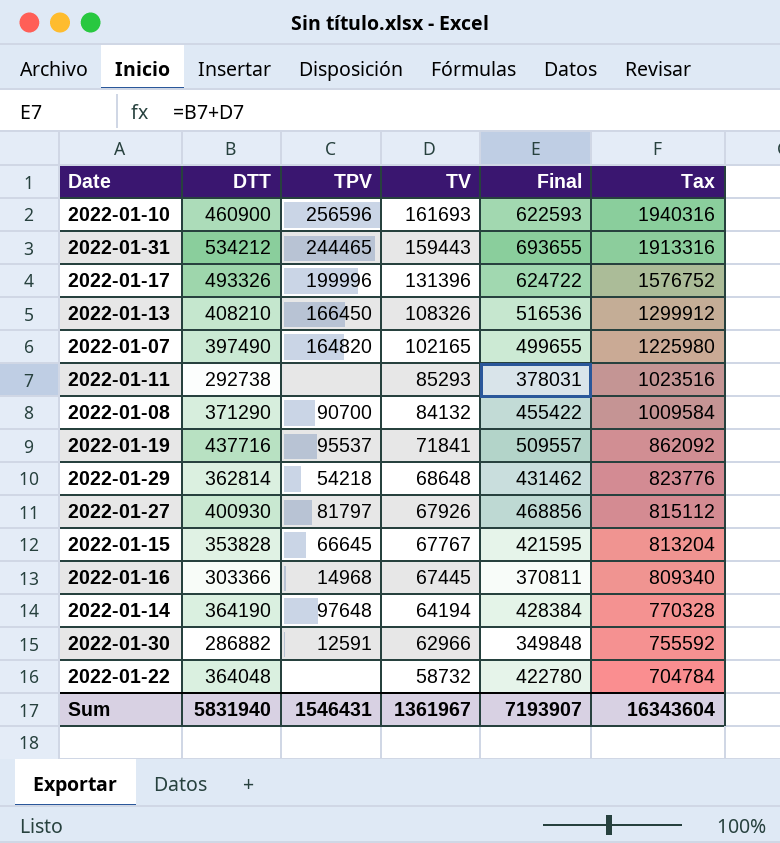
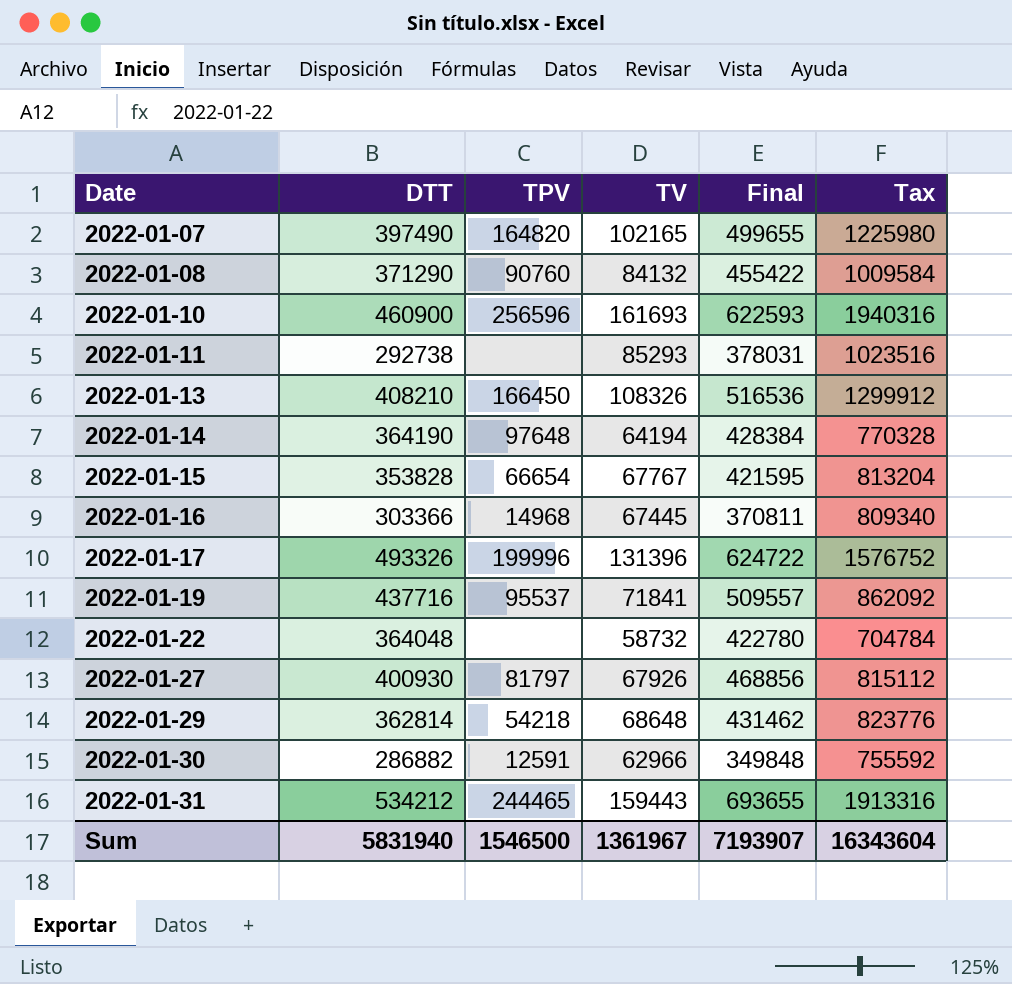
row order: TV descending -> Date ascending
2022-01-08 | TPV: 90700 -> 90760
2022-01-15 | TPV: 66645 -> 66654
Sum | TPV: 1546431 -> 1546500

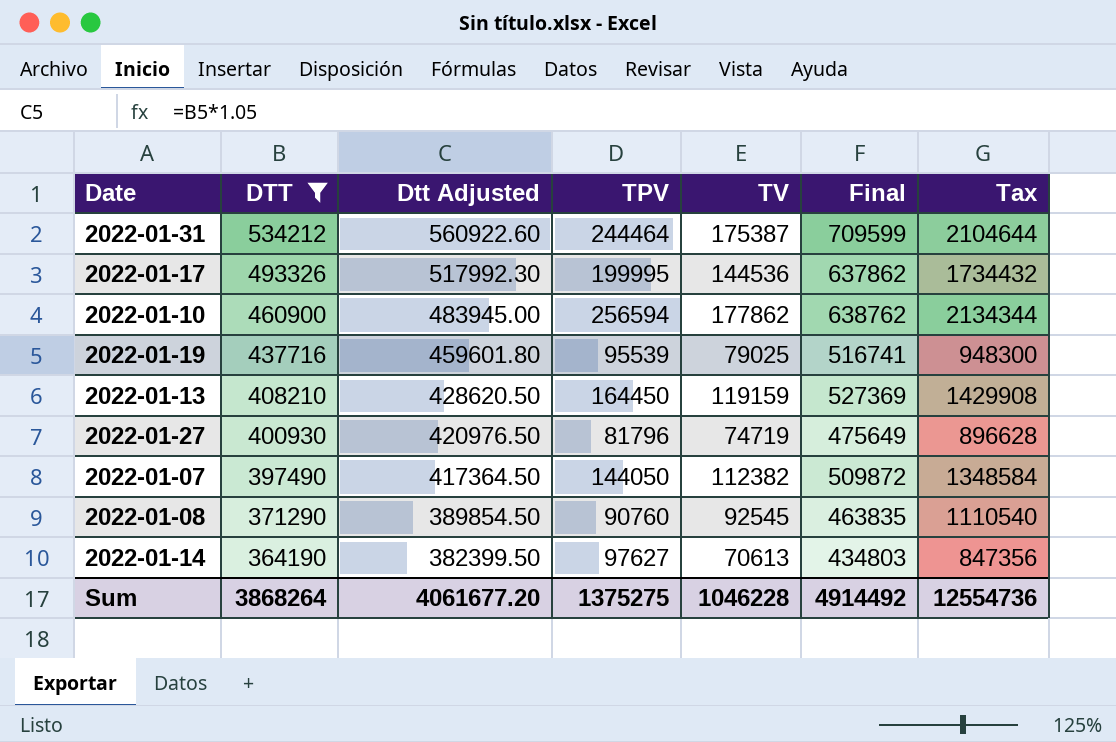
filter: none -> DTT >= 364190
row order: Date ascending -> DTT descending
column Dtt Adjusted | formula: none -> [DTT] * 1.05
2022-01-31 | TPV: 244465 -> 244464
2022-01-31 | TV: 159443 -> 175387
2022-01-31 | Final: 693655 -> 709599
2022-01-31 | Tax: 1913316 -> 2104644
2022-01-17 | TPV: 199996 -> 199995
2022-01-17 | TV: 131396 -> 144536
2022-01-17 | Final: 624722 -> 637862
2022-01-17 | Tax: 1576752 -> 1734432
2022-01-10 | TPV: 256596 -> 256594
2022-01-10 | TV: 161693 -> 177862
2022-01-10 | Final: 622593 -> 638762
2022-01-10 | Tax: 1940316 -> 2134344
2022-01-19 | TPV: 95537 -> 95539
2022-01-19 | TV: 71841 -> 79025
2022-01-19 | Final: 509557 -> 516741
2022-01-19 | Tax: 862092 -> 948300
2022-01-13 | TPV: 166450 -> 164450
2022-01-13 | TV: 108326 -> 119159
2022-01-13 | Final: 516536 -> 527369
2022-01-13 | Tax: 1299912 -> 1429908
2022-01-27 | TPV: 81797 -> 81796
2022-01-27 | TV: 67926 -> 74719
2022-01-27 | Final: 468856 -> 475649
2022-01-27 | Tax: 815112 -> 896628
2022-01-07 | TPV: 164820 -> 144050
2022-01-07 | TV: 102165 -> 112382
2022-01-07 | Final: 499655 -> 509872
2022-01-07 | Tax: 1225980 -> 1348584
2022-01-08 | TV: 84132 -> 92545
2022-01-08 | Final: 455422 -> 463835
2022-01-08 | Tax: 1009584 -> 1110540
2022-01-14 | TPV: 97648 -> 97627
2022-01-14 | TV: 64194 -> 70613
2022-01-14 | Final: 428384 -> 434803
2022-01-14 | Tax: 770328 -> 847356
Sum | DTT: 5831940 -> 3868264
Sum | TPV: 1546500 -> 1375275
Sum | TV: 1361967 -> 1046228
Sum | Final: 7193907 -> 4914492
Sum | Tax: 16343604 -> 12554736

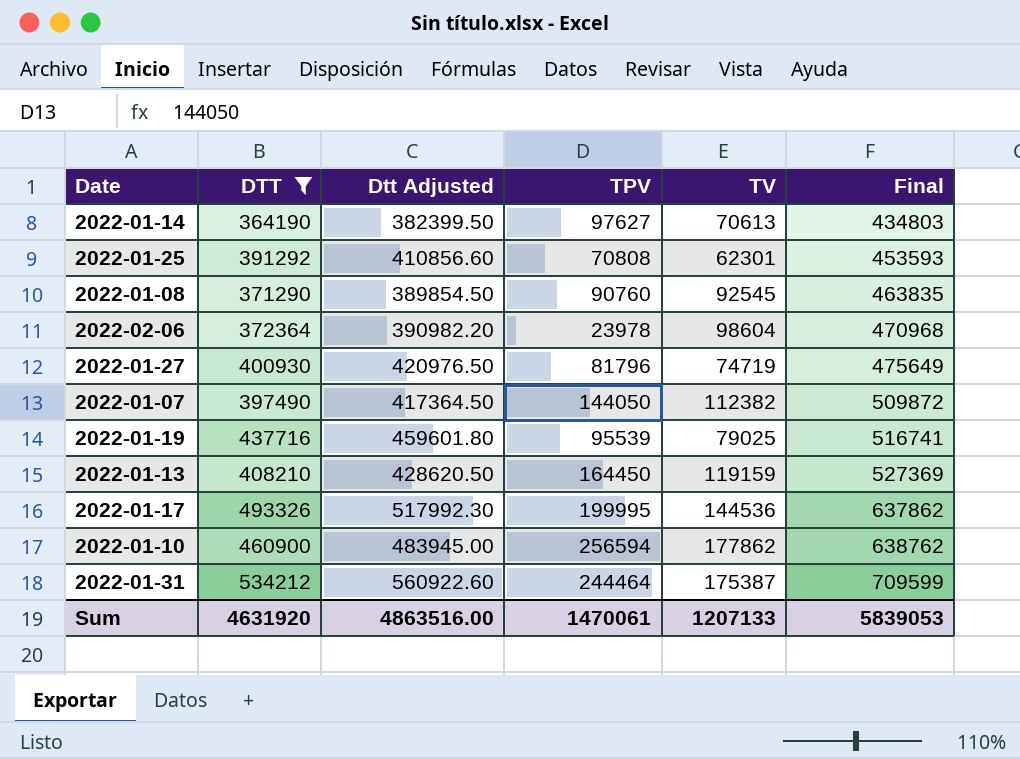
row order: DTT descending -> Final ascending
column Tax | formula: [TV] * 12 -> none
row 2022-01-25: none -> 391292 | 410856.60 | 70808 | 62301 | 453593
row 2022-02-06: none -> 372364 | 390982.20 | 23978 | 98604 | 470968
Sum | DTT: 3868264 -> 4631920
Sum | Dtt Adjusted: 4061677.20 -> 4863516.00
Sum | TPV: 1375275 -> 1470061
Sum | TV: 1046228 -> 1207133
Sum | Final: 4914492 -> 5839053

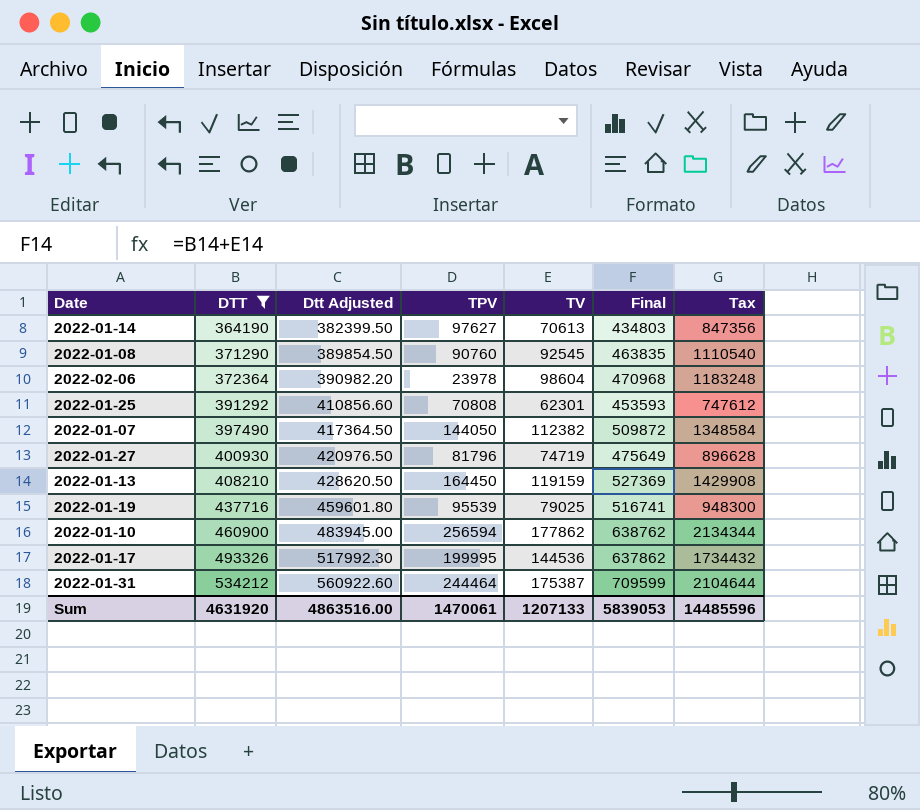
row order: Final ascending -> DTT ascending
column Tax | formula: none -> [TV] * 12

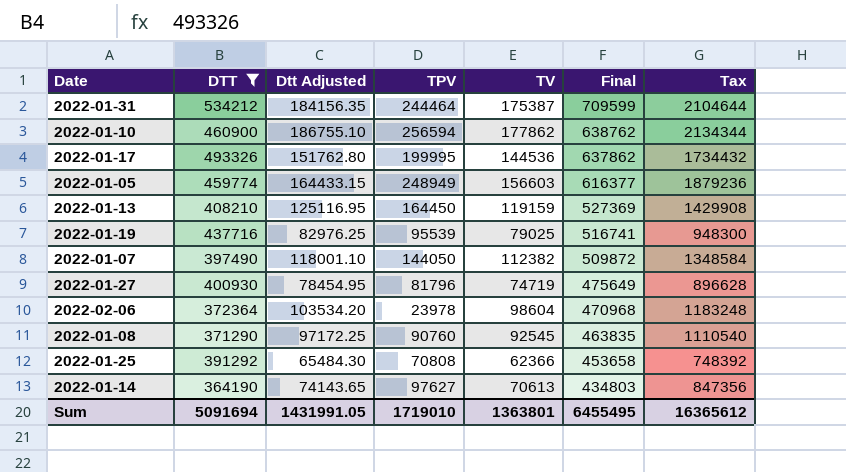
row order: DTT ascending -> Final descending
column Dtt Adjusted | formula: [DTT] * 1.05 -> [TV] * 1.05
row 2022-01-05: none -> 459774 | 164433.15 | 248949 | 156603 | 616377 | 1879236
2022-01-25 | TV: 62301 -> 62366
2022-01-25 | Final: 453593 -> 453658
2022-01-25 | Tax: 747612 -> 748392
Sum | DTT: 4631920 -> 5091694
Sum | Dtt Adjusted: 4863516.00 -> 1431991.05
Sum | TPV: 1470061 -> 1719010
Sum | TV: 1207133 -> 1363801
Sum | Final: 5839053 -> 6455495
Sum | Tax: 14485596 -> 16365612

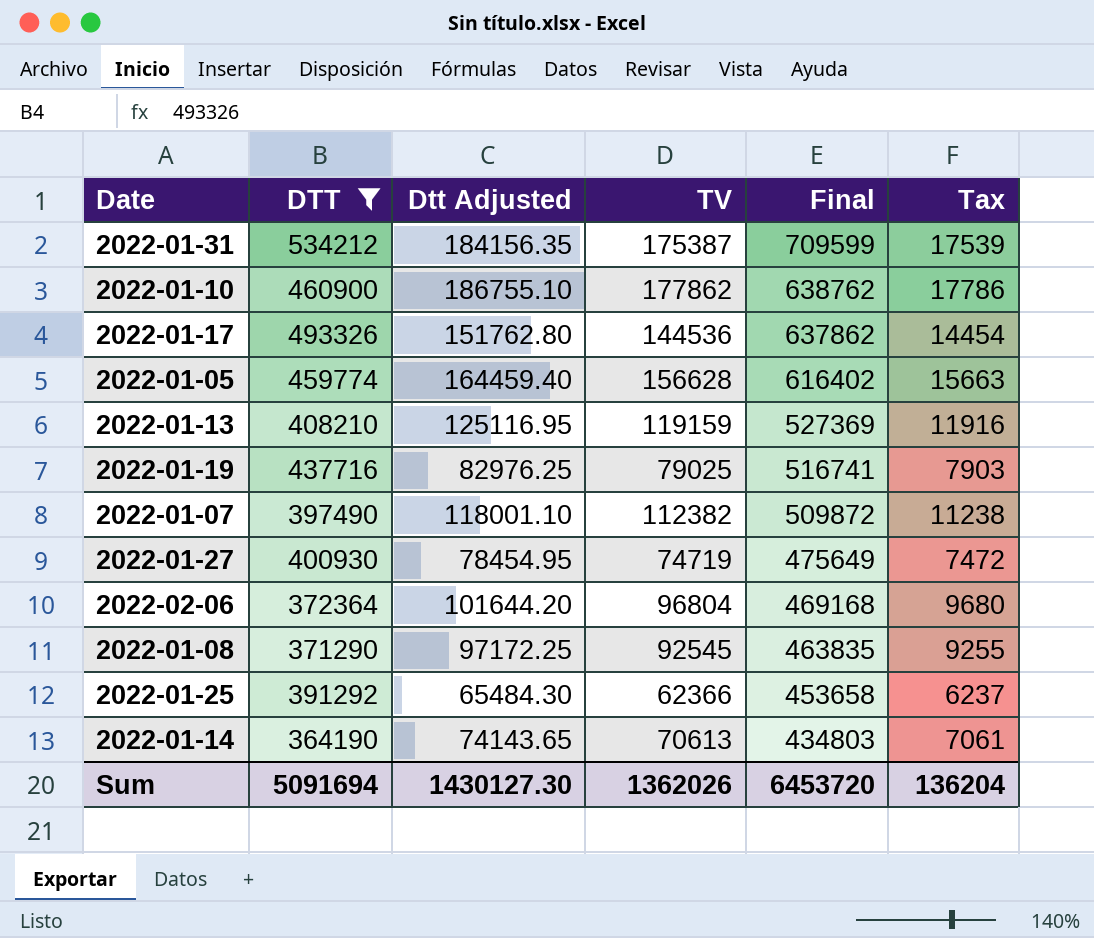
column TPV | position: 4 -> none
column Tax | formula: [TV] * 12 -> [TV] * 0.1
2022-01-05 | Dtt Adjusted: 164433.15 -> 164459.40
2022-01-05 | TV: 156603 -> 156628
2022-01-05 | Final: 616377 -> 616402
2022-02-06 | Dtt Adjusted: 103534.20 -> 101644.20
2022-02-06 | TV: 98604 -> 96804
2022-02-06 | Final: 470968 -> 469168
Sum | Dtt Adjusted: 1431991.05 -> 1430127.30
Sum | TV: 1363801 -> 1362026
Sum | Final: 6455495 -> 6453720
Sum | Tax: 16365612 -> 136204

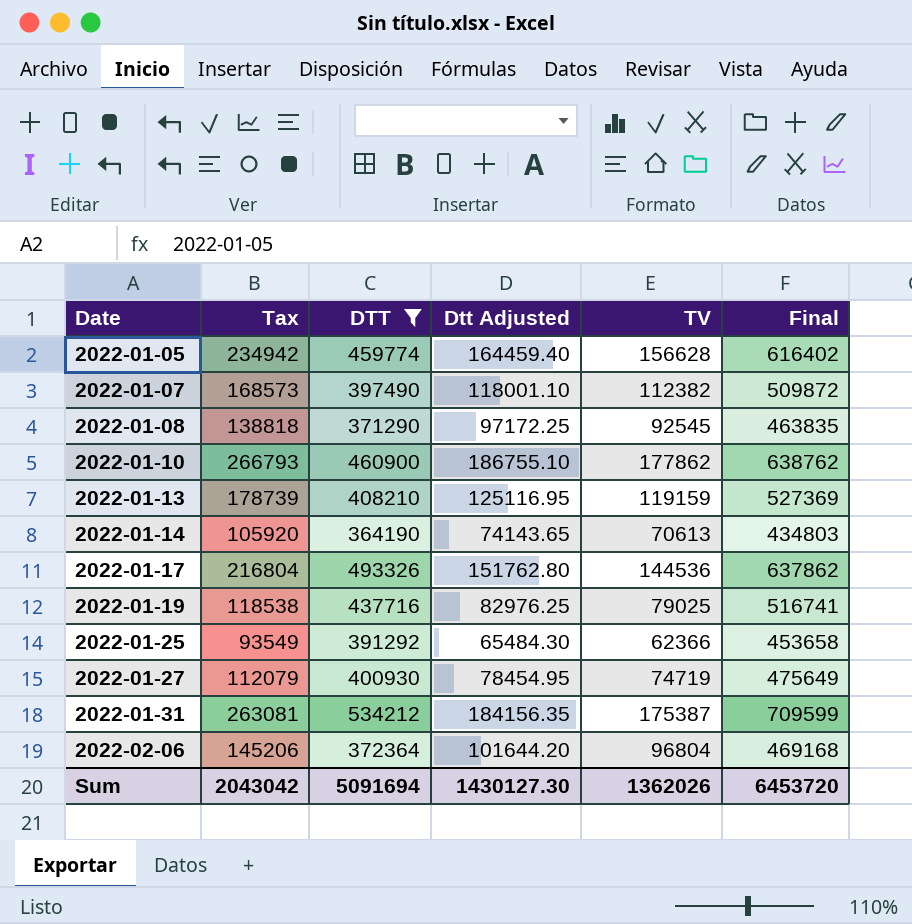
row order: Final descending -> Date ascending
column Tax | formula: [TV] * 0.1 -> [TV] * 1.5
column Tax | position: 6 -> 2
Sum | Tax: 136204 -> 2043042

